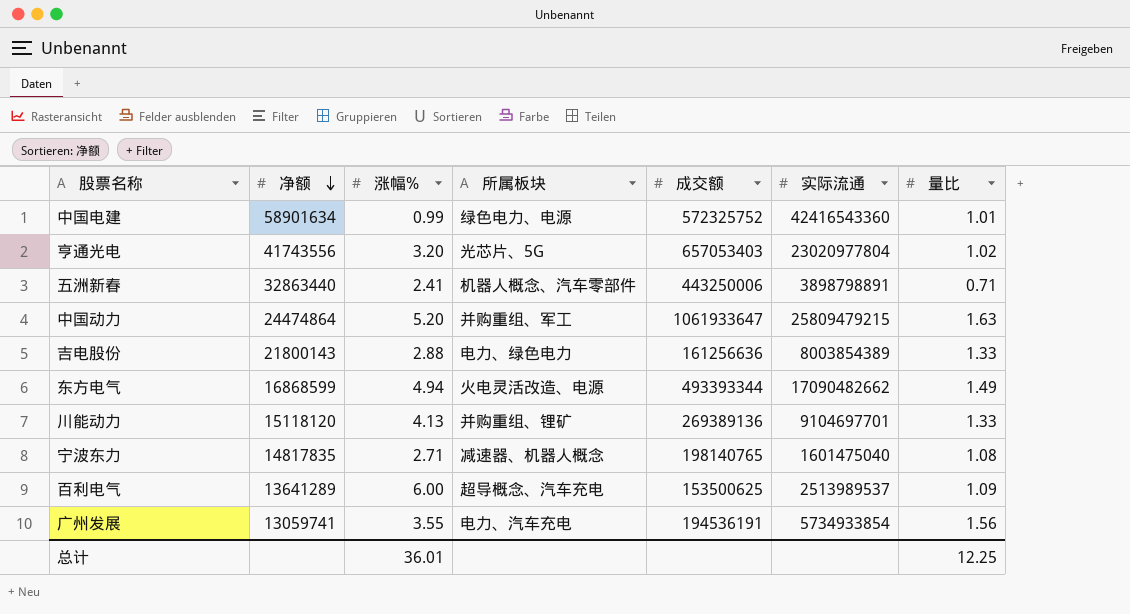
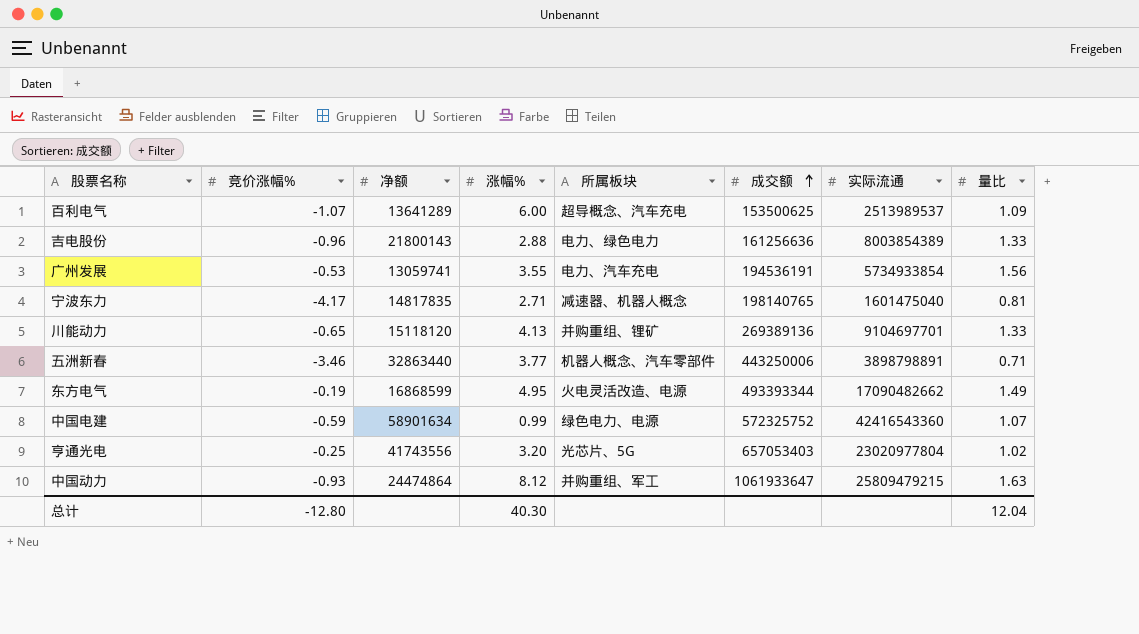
row order: 净额 descending -> 成交额 ascending
column 竞价涨幅% | position: none -> 2
宁波东力 | 量比: 1.08 -> 0.81
五洲新春 | 涨幅%: 2.41 -> 3.77
东方电气 | 涨幅%: 4.94 -> 4.95
中国电建 | 量比: 1.01 -> 1.07
中国动力 | 涨幅%: 5.20 -> 8.12
总计 | 涨幅%: 36.01 -> 40.30
总计 | 量比: 12.25 -> 12.04

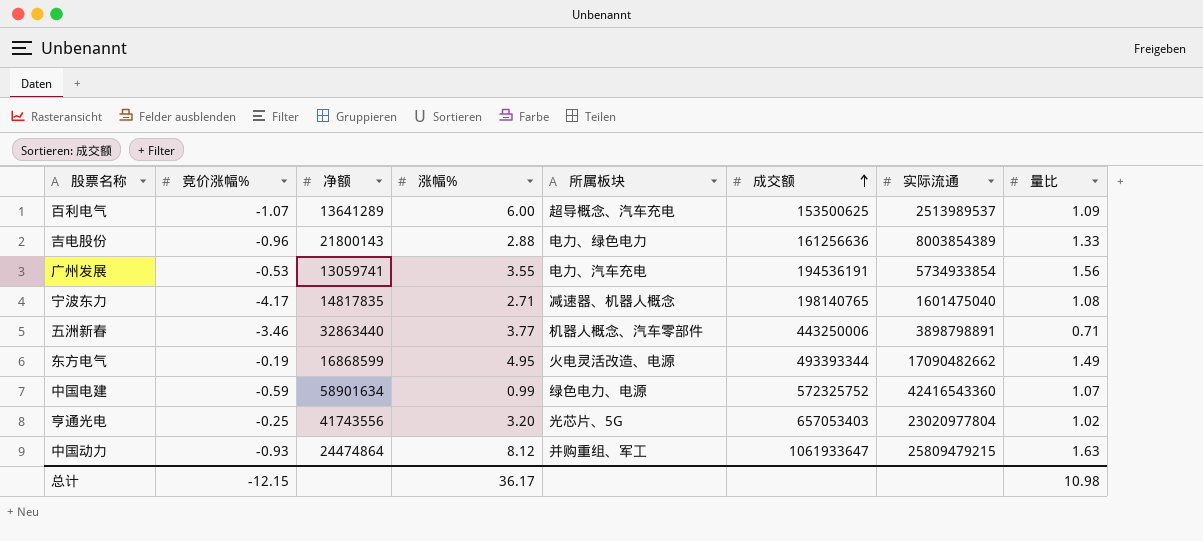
row 川能动力: -0.65 | 15118120 | 4.13 | 并购重组、锂矿 | 269389136 | 9104697701 | 1.33 -> none
宁波东力 | 量比: 0.81 -> 1.08
总计 | 竞价涨幅%: -12.80 -> -12.15
总计 | 涨幅%: 40.30 -> 36.17
总计 | 量比: 12.04 -> 10.98

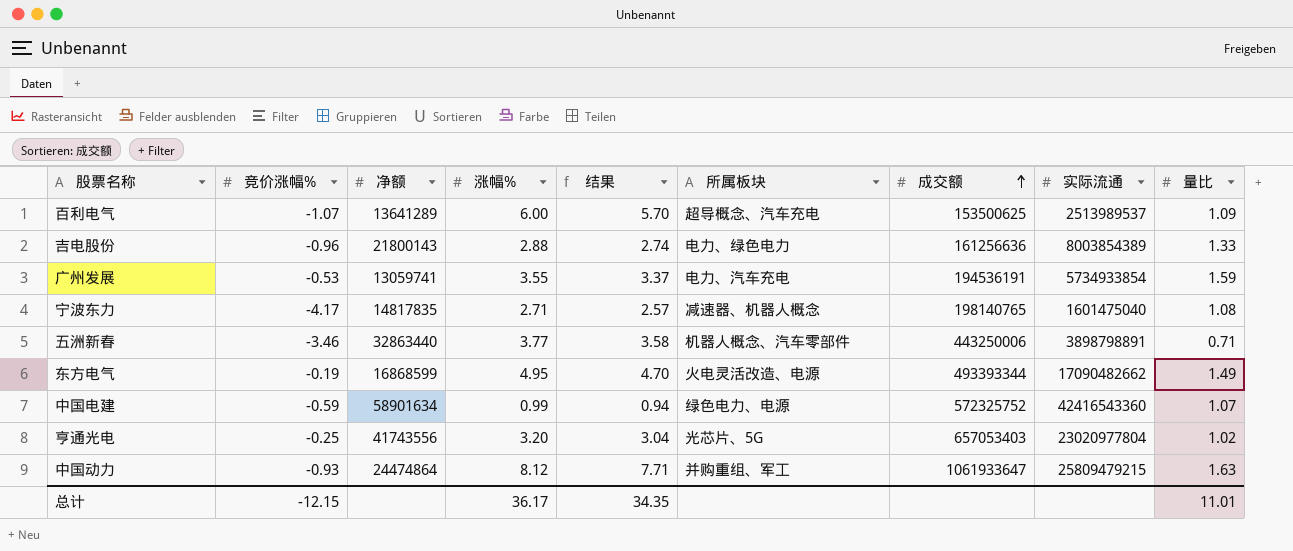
column 结果 | formula: none -> [涨幅%] * 0.95
广州发展 | 量比: 1.56 -> 1.59
总计 | 量比: 10.98 -> 11.01

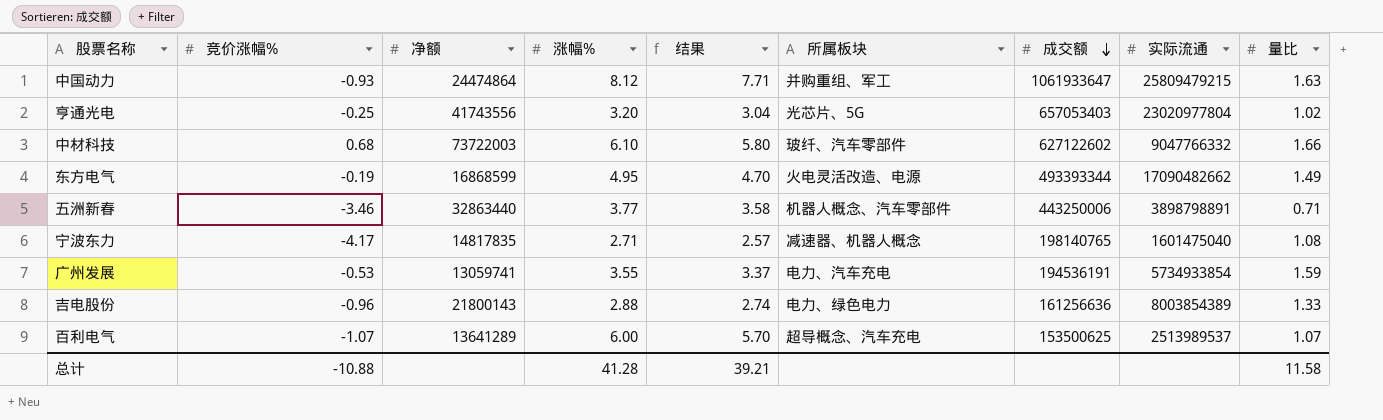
row order: 成交额 ascending -> 成交额 descending
row 中国电建: -0.59 | 58901634 | 0.99 | 0.94 | 绿色电力、电源 | 572325752 | 42416543360 | 1.07 -> none
row 中材科技: none -> 0.68 | 73722003 | 6.10 | 5.80 | 玻纤、汽车零部件 | 627122602 | 9047766332 | 1.66
百利电气 | 量比: 1.09 -> 1.07
总计 | 竞价涨幅%: -12.15 -> -10.88
总计 | 涨幅%: 36.17 -> 41.28
总计 | 结果: 34.35 -> 39.21
总计 | 量比: 11.01 -> 11.58

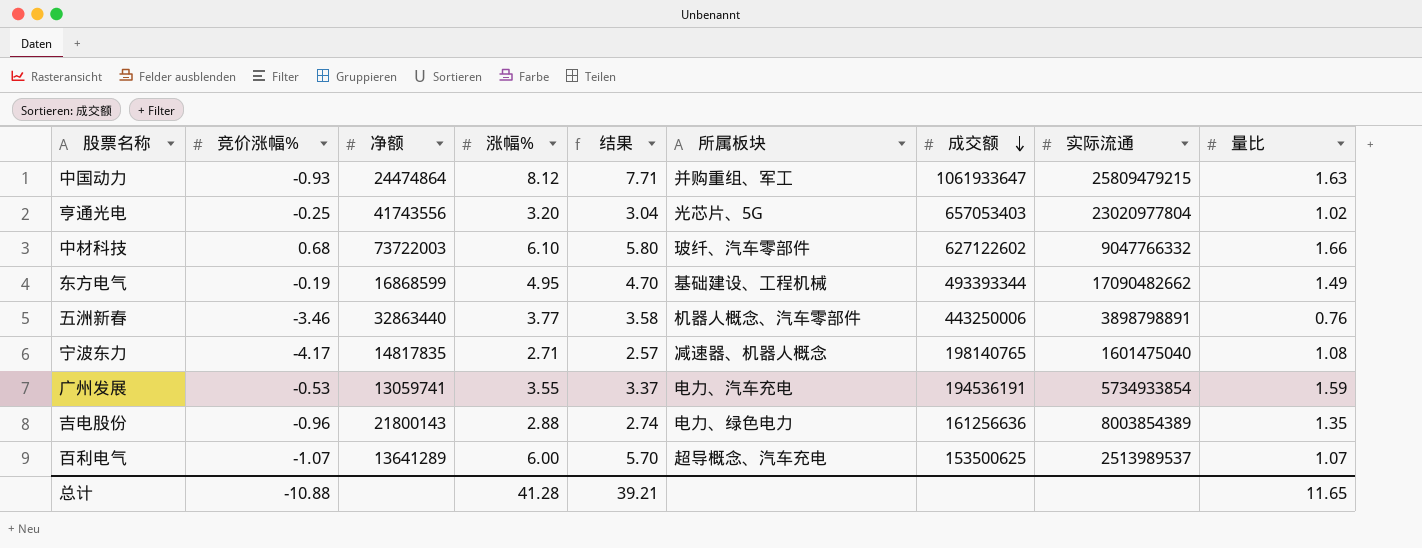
东方电气 | 所属板块: 火电灵活改造、电源 -> 基础建设、工程机械
五洲新春 | 量比: 0.71 -> 0.76
吉电股份 | 量比: 1.33 -> 1.35
总计 | 量比: 11.58 -> 11.65

